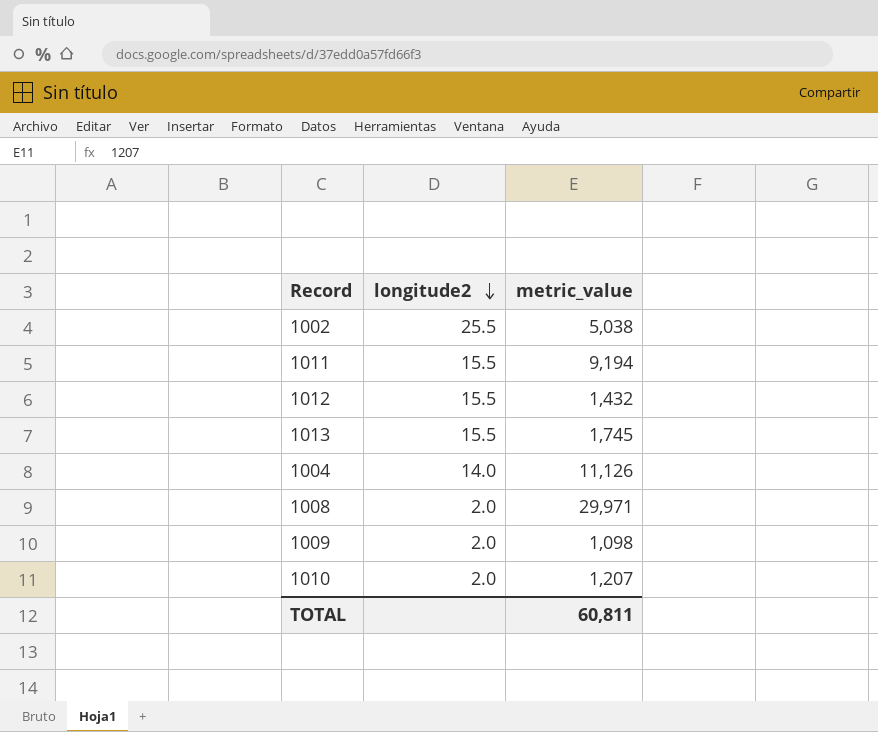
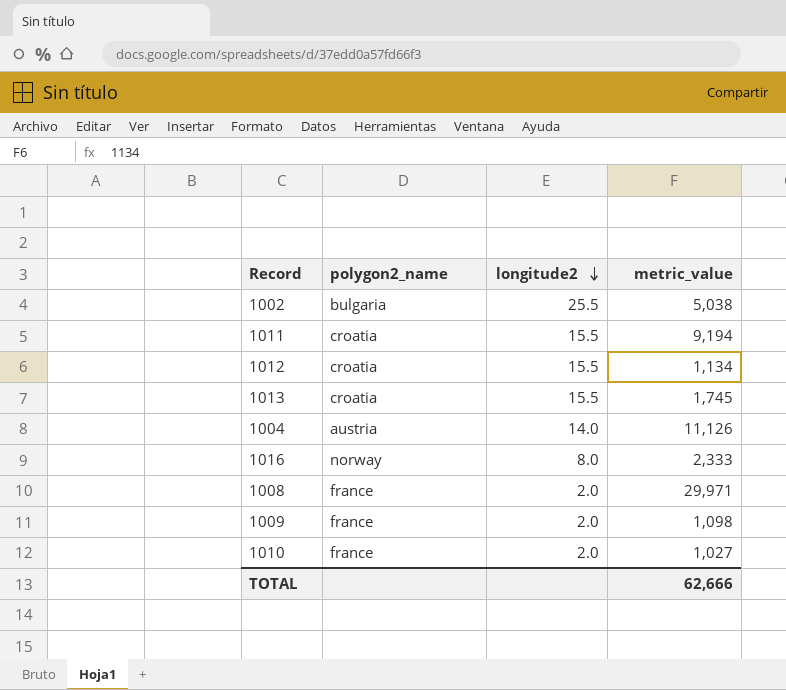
column polygon2_name | position: none -> 2
1012 | metric_value: 1,432 -> 1,134
row 1016: none -> norway | 8.0 | 2,333
1010 | metric_value: 1,207 -> 1,027
TOTAL | metric_value: 60,811 -> 62,666

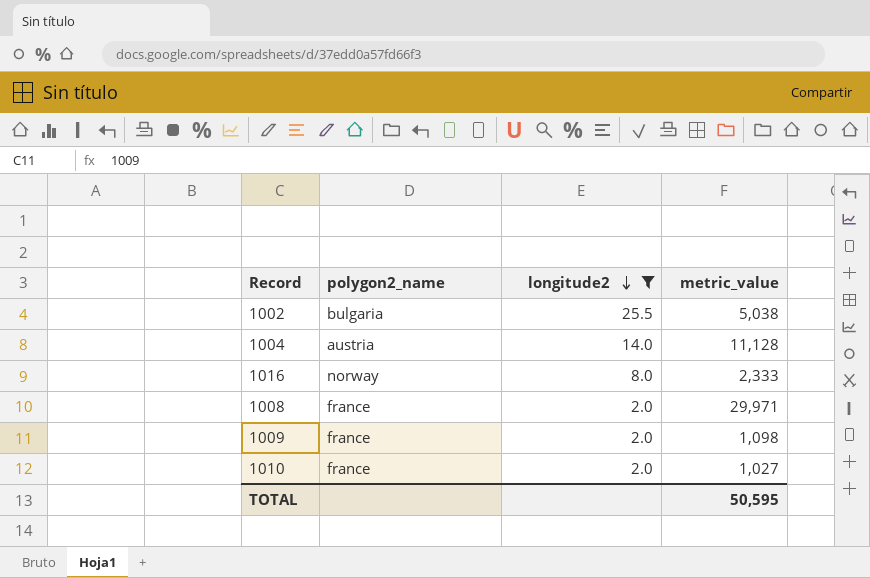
filter: none -> longitude2 != 15.5
1004 | metric_value: 11,126 -> 11,128
TOTAL | metric_value: 62,666 -> 50,595

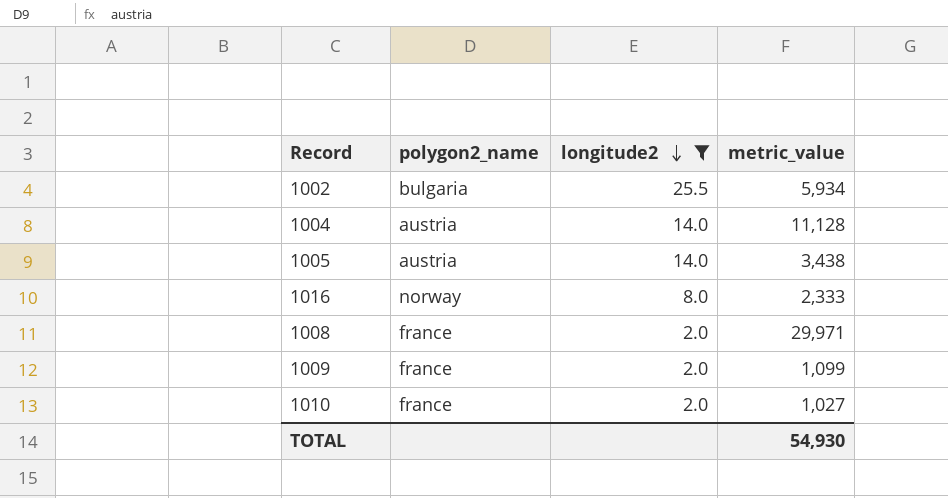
1002 | metric_value: 5,038 -> 5,934
row 1005: none -> austria | 14.0 | 3,438
1009 | metric_value: 1,098 -> 1,099
TOTAL | metric_value: 50,595 -> 54,930

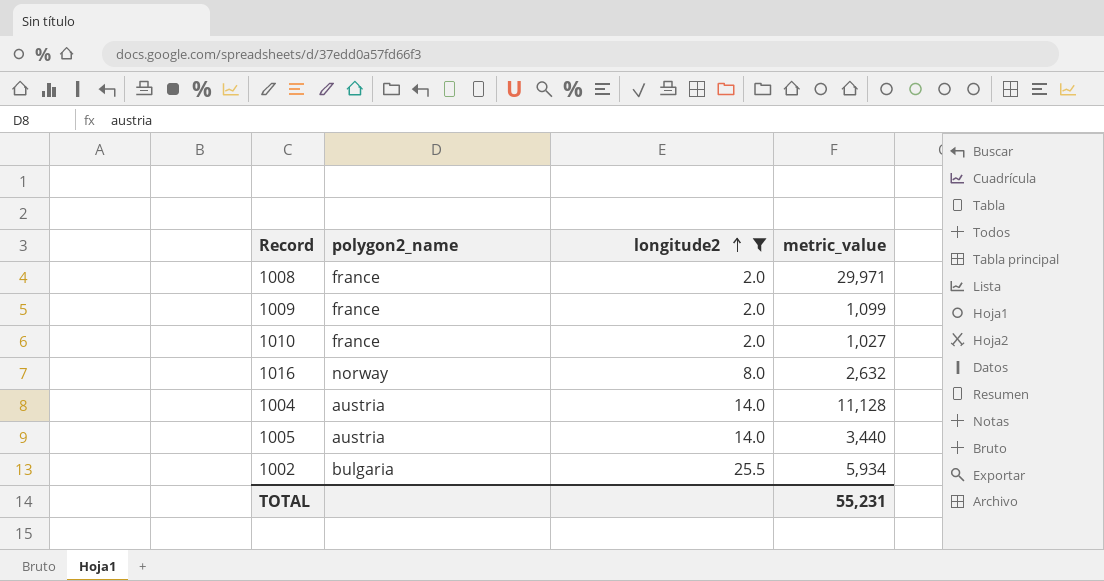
row order: longitude2 descending -> longitude2 ascending
1016 | metric_value: 2,333 -> 2,632
1005 | metric_value: 3,438 -> 3,440
TOTAL | metric_value: 54,930 -> 55,231

